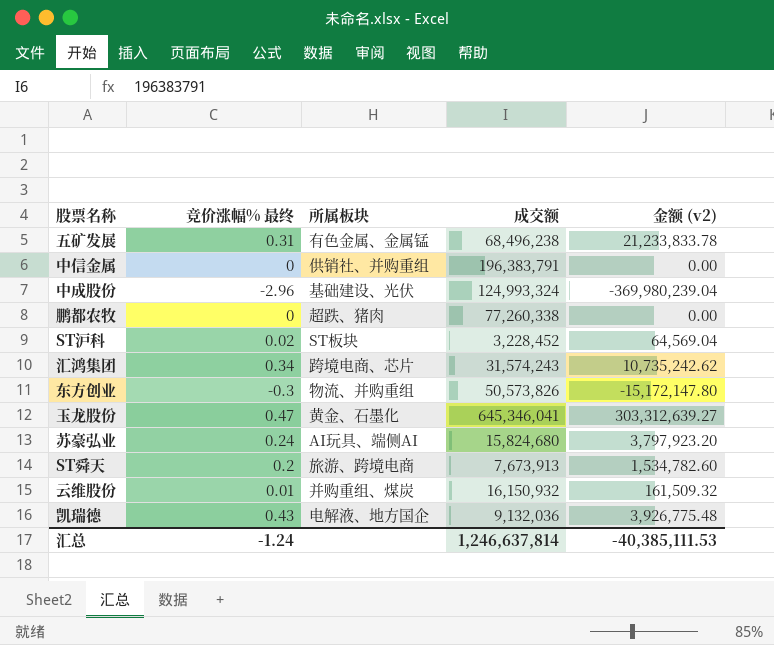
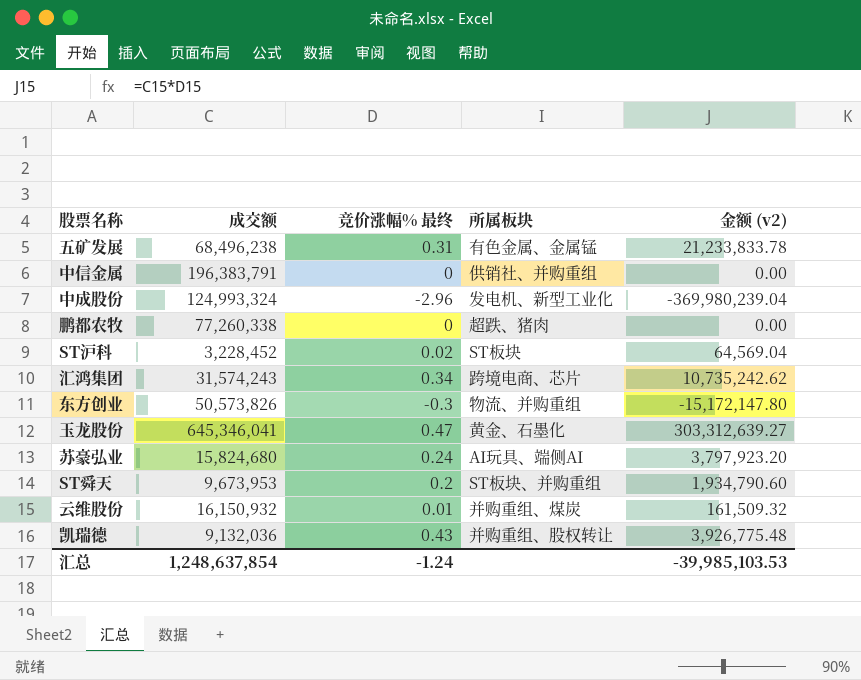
column 成交额 | position: 4 -> 2
中成股份 | 所属板块: 基础建设、光伏 -> 发电机、新型工业化
ST舜天 | 成交额: 7,673,913 -> 9,673,953
ST舜天 | 所属板块: 旅游、跨境电商 -> ST板块、并购重组
ST舜天 | 金额 (v2): 1,534,782.60 -> 1,934,790.60
凯瑞德 | 所属板块: 电解液、地方国企 -> 并购重组、股权转让
汇总 | 成交额: 1,246,637,814 -> 1,248,637,854
汇总 | 金额 (v2): -40,385,111.53 -> -39,985,103.53

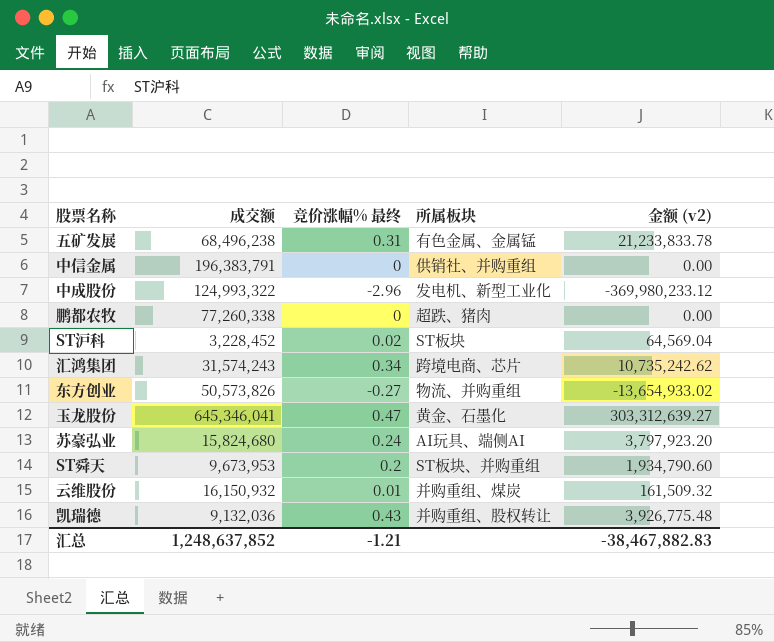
中成股份 | 成交额: 124,993,324 -> 124,993,322
中成股份 | 金额 (v2): -369,980,239.04 -> -369,980,233.12
东方创业 | 竞价涨幅% 最终: -0.3 -> -0.27
东方创业 | 金额 (v2): -15,172,147.80 -> -13,654,933.02
汇总 | 成交额: 1,248,637,854 -> 1,248,637,852
汇总 | 竞价涨幅% 最终: -1.24 -> -1.21
汇总 | 金额 (v2): -39,985,103.53 -> -38,467,882.83

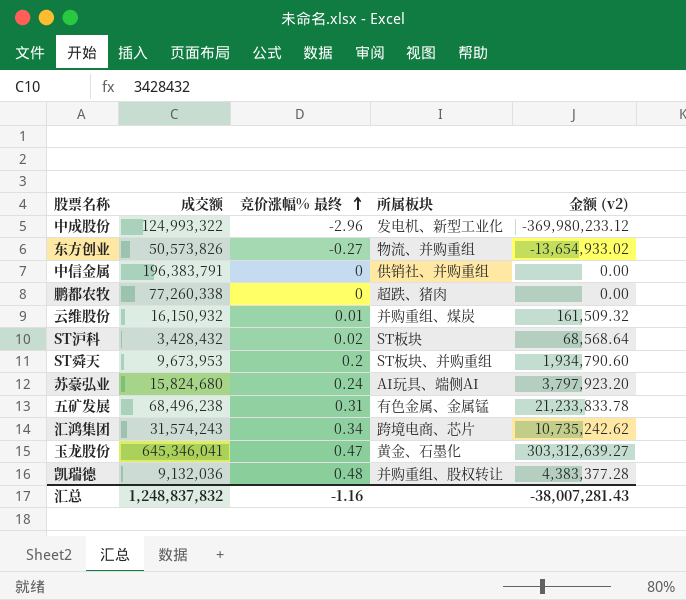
row order: none -> 竞价涨幅% 最终 ascending
ST沪科 | 成交额: 3,228,452 -> 3,428,432
ST沪科 | 金额 (v2): 64,569.04 -> 68,568.64
凯瑞德 | 竞价涨幅% 最终: 0.43 -> 0.48
凯瑞德 | 金额 (v2): 3,926,775.48 -> 4,383,377.28
汇总 | 成交额: 1,248,637,852 -> 1,248,837,832
汇总 | 竞价涨幅% 最终: -1.21 -> -1.16
汇总 | 金额 (v2): -38,467,882.83 -> -38,007,281.43

